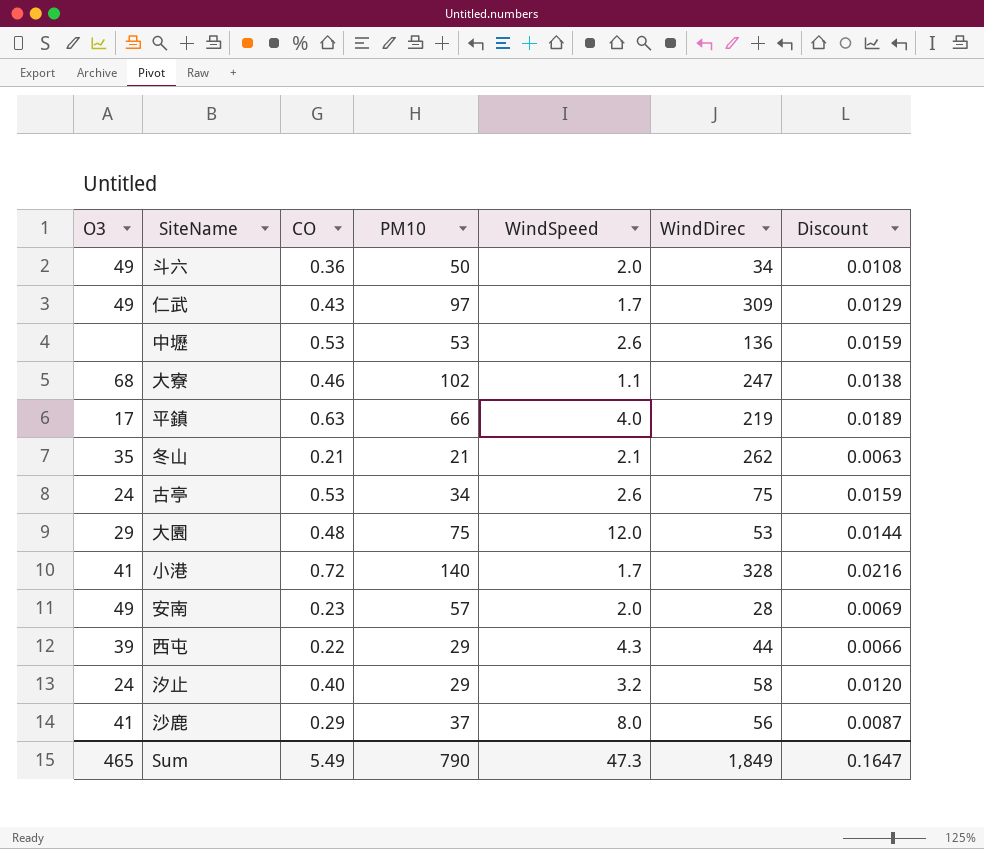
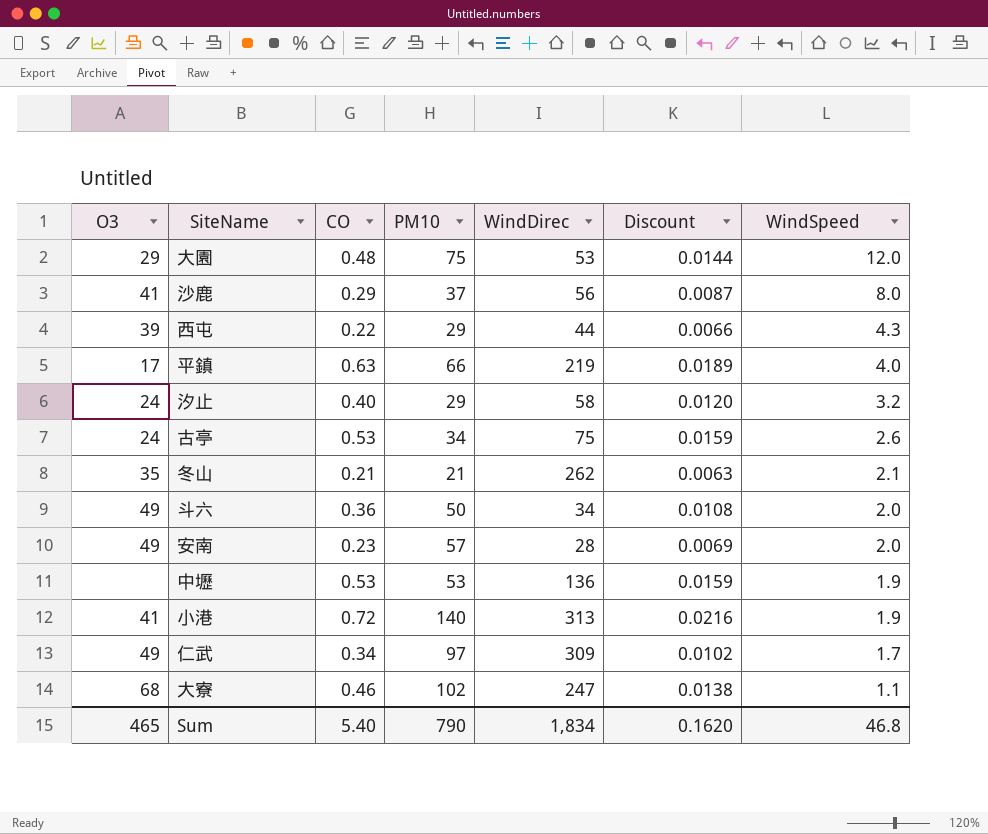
row order: none -> WindSpeed descending
column WindSpeed | position: 5 -> 7
中壢 | WindSpeed: 2.6 -> 1.9
小港 | WindDirec: 328 -> 313
小港 | WindSpeed: 1.7 -> 1.9
仁武 | CO: 0.43 -> 0.34
仁武 | Discount: 0.0129 -> 0.0102
Sum | CO: 5.49 -> 5.40
Sum | WindDirec: 1,849 -> 1,834
Sum | Discount: 0.1647 -> 0.1620
Sum | WindSpeed: 47.3 -> 46.8

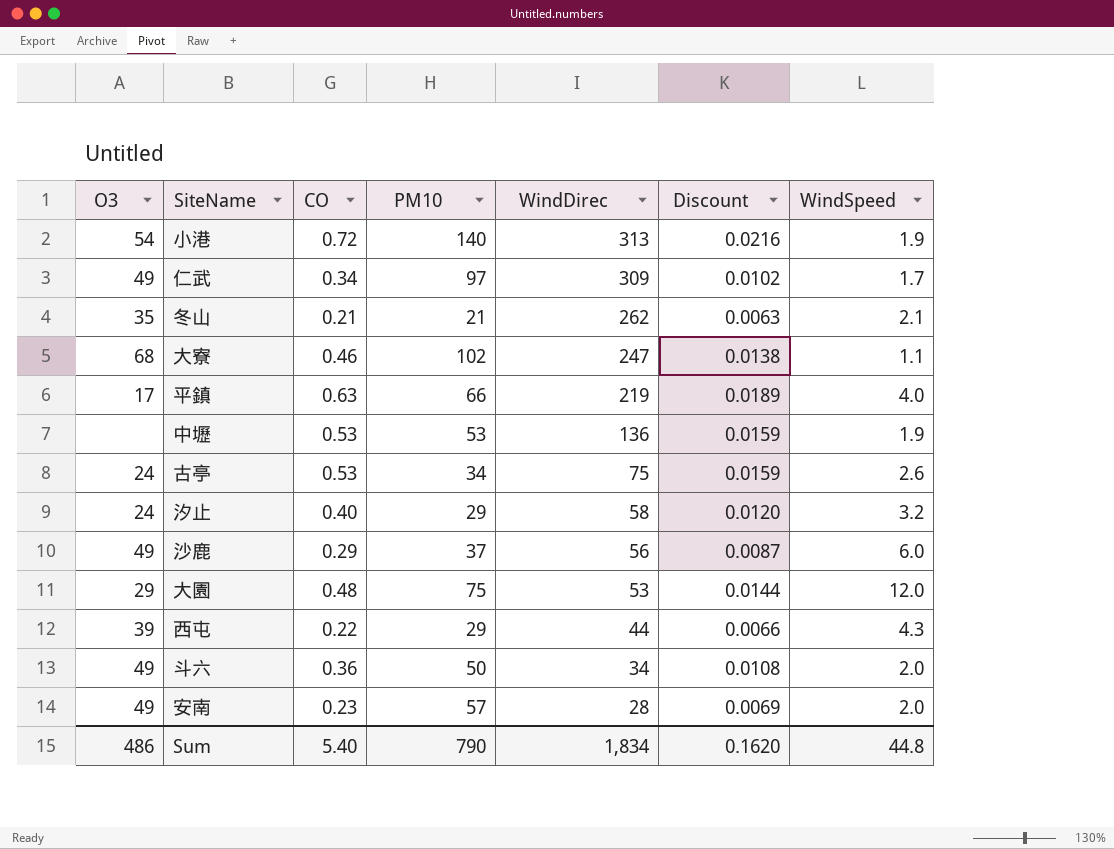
row order: WindSpeed descending -> WindDirec descending
小港 | O3: 41 -> 54
沙鹿 | O3: 41 -> 49
沙鹿 | WindSpeed: 8.0 -> 6.0
Sum | O3: 465 -> 486
Sum | WindSpeed: 46.8 -> 44.8

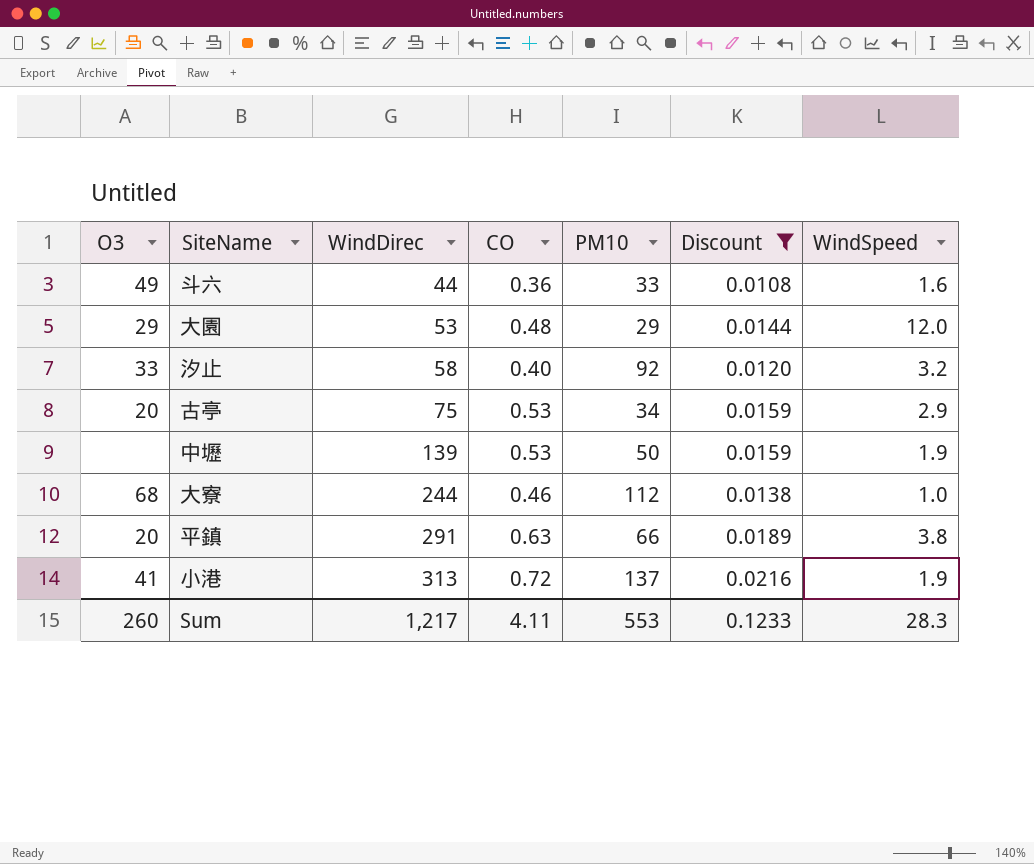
filter: none -> Discount >= 0.0108
row order: WindDirec descending -> WindDirec ascending
column WindDirec | position: 5 -> 3
斗六 | WindDirec: 34 -> 44
斗六 | PM10: 50 -> 33
斗六 | WindSpeed: 2.0 -> 1.6
大園 | PM10: 75 -> 29
汐止 | O3: 24 -> 33
汐止 | PM10: 29 -> 92
古亭 | O3: 24 -> 20
古亭 | WindSpeed: 2.6 -> 2.9
中壢 | WindDirec: 136 -> 139
中壢 | PM10: 53 -> 50
大寮 | WindDirec: 247 -> 244
大寮 | PM10: 102 -> 112
大寮 | WindSpeed: 1.1 -> 1.0
平鎮 | O3: 17 -> 20
平鎮 | WindDirec: 219 -> 291
平鎮 | WindSpeed: 4.0 -> 3.8
小港 | O3: 54 -> 41
小港 | PM10: 140 -> 137
Sum | O3: 486 -> 260
Sum | WindDirec: 1,834 -> 1,217
Sum | CO: 5.40 -> 4.11
Sum | PM10: 790 -> 553
Sum | Discount: 0.1620 -> 0.1233
Sum | WindSpeed: 44.8 -> 28.3

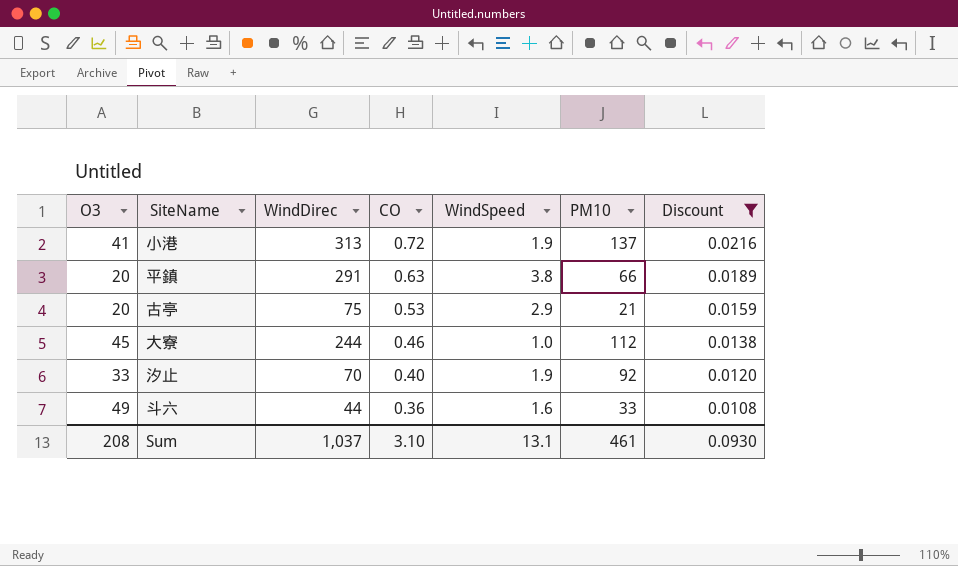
row order: WindDirec ascending -> CO descending
column WindSpeed | position: 7 -> 5
row 大園: 29 | 53 | 0.48 | 29 | 0.0144 | 12.0 -> none
row 中壢: none | 139 | 0.53 | 50 | 0.0159 | 1.9 -> none
古亭 | PM10: 34 -> 21
大寮 | O3: 68 -> 45
汐止 | WindDirec: 58 -> 70
汐止 | WindSpeed: 3.2 -> 1.9
Sum | O3: 260 -> 208
Sum | WindDirec: 1,217 -> 1,037
Sum | CO: 4.11 -> 3.10
Sum | WindSpeed: 28.3 -> 13.1
Sum | PM10: 553 -> 461
Sum | Discount: 0.1233 -> 0.0930

